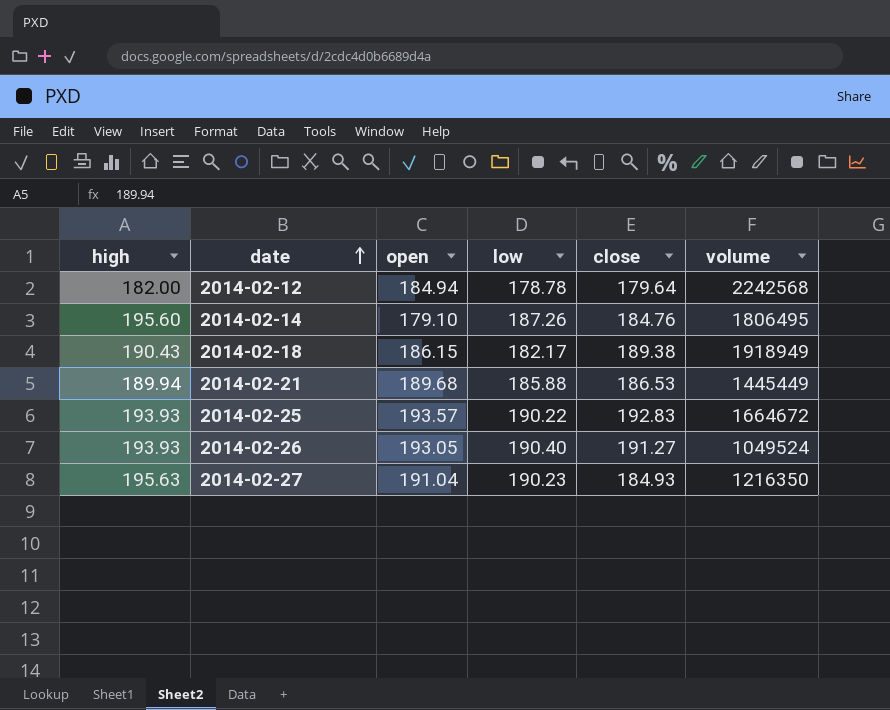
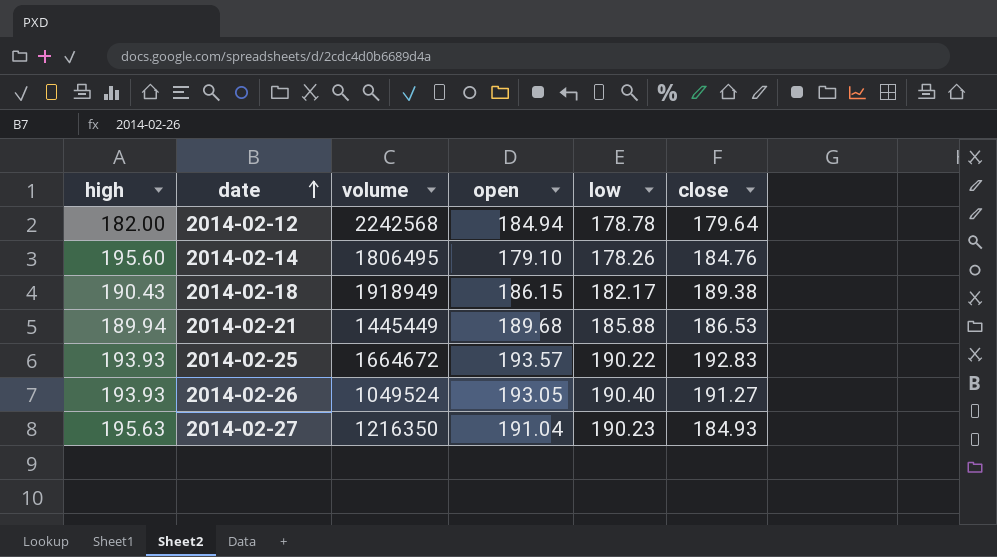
column volume | position: 6 -> 3
2014-02-14 | low: 187.26 -> 178.26

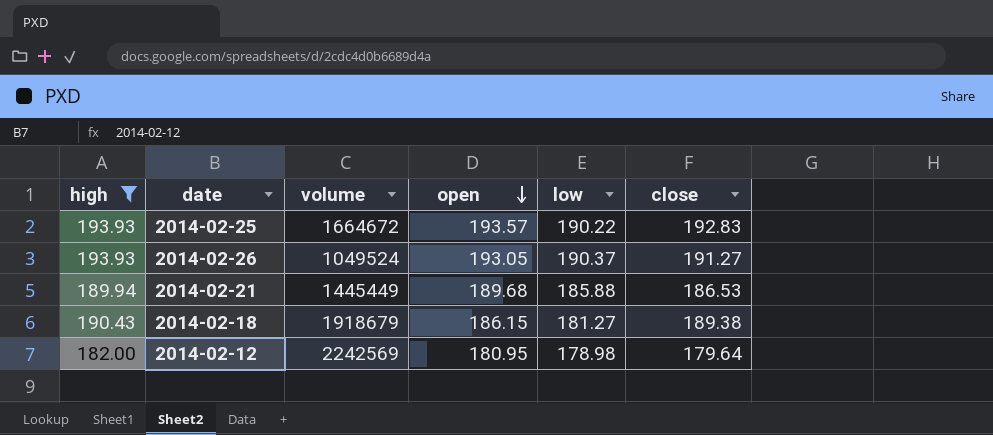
filter: none -> high <= 193.93
row order: date ascending -> open descending
2014-02-26 | low: 190.40 -> 190.37
2014-02-18 | volume: 1918949 -> 1918679
2014-02-18 | low: 182.17 -> 181.27
2014-02-12 | volume: 2242568 -> 2242569
2014-02-12 | open: 184.94 -> 180.95
2014-02-12 | low: 178.78 -> 178.98

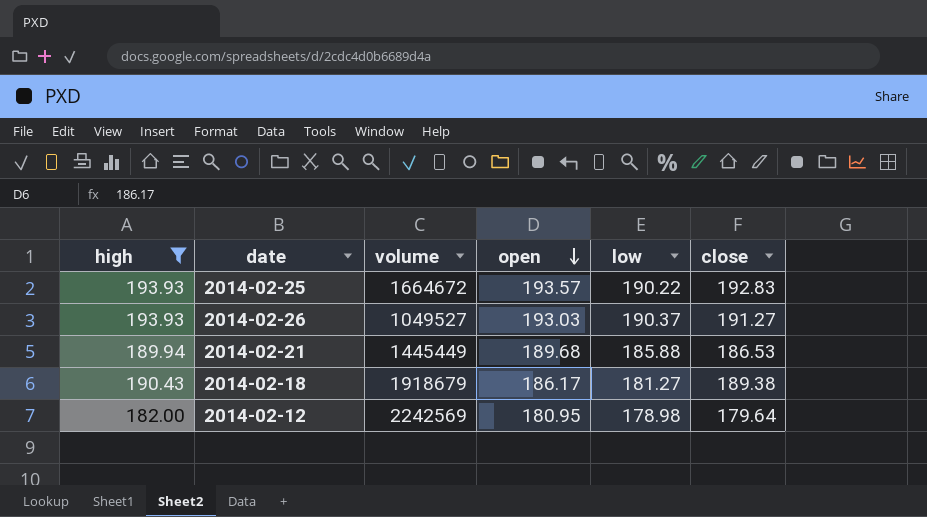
2014-02-26 | volume: 1049524 -> 1049527
2014-02-26 | open: 193.05 -> 193.03
2014-02-18 | open: 186.15 -> 186.17

